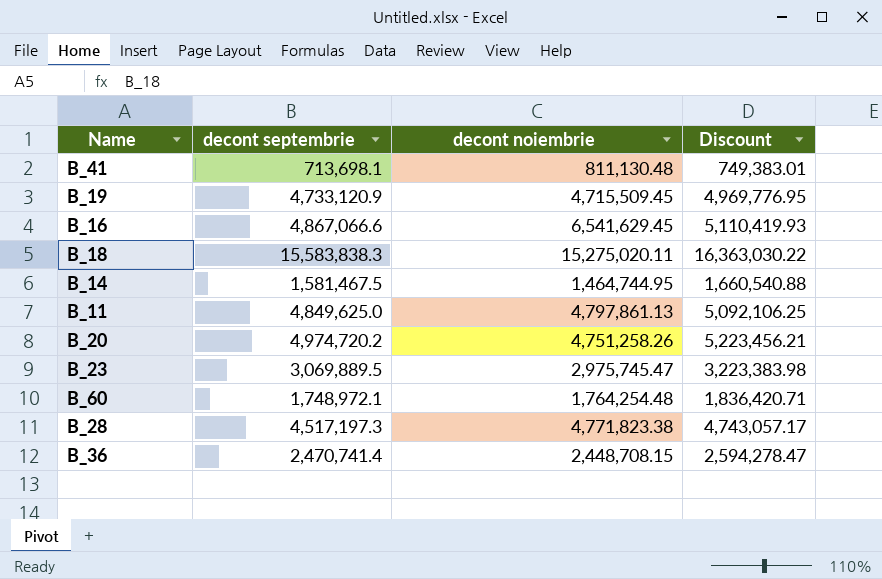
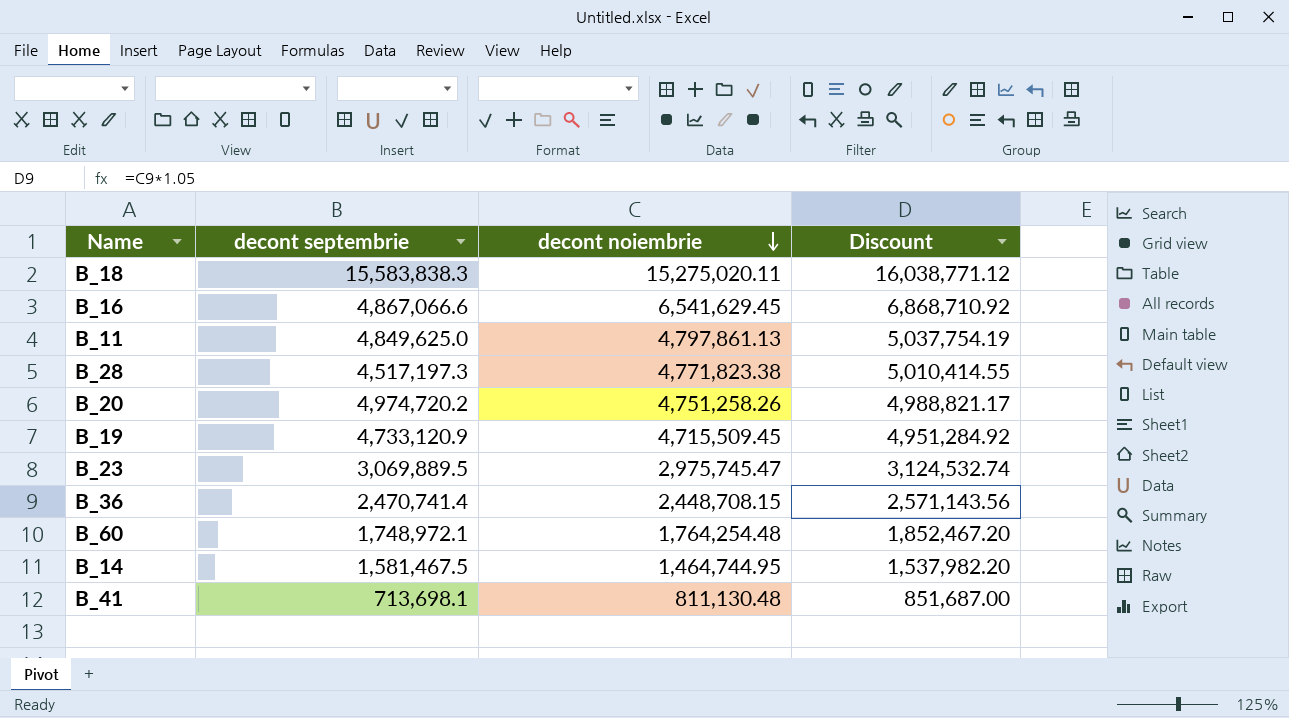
row order: none -> decont noiembrie descending
column Discount | formula: [decont septembrie] * 1.05 -> [decont noiembrie] * 1.05

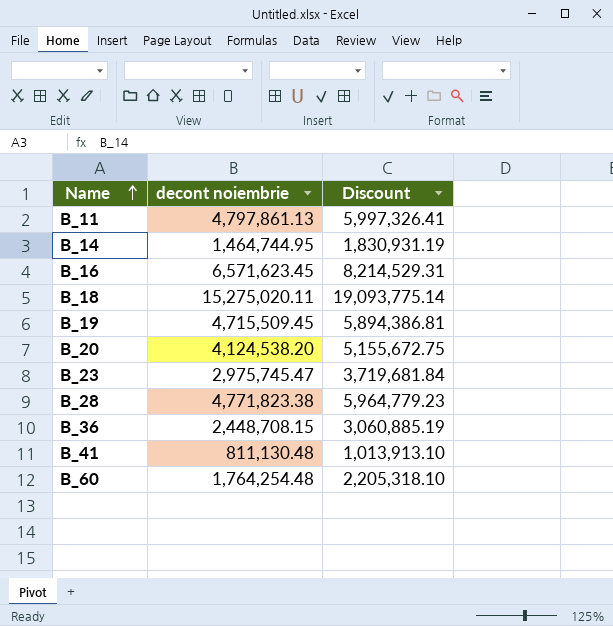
row order: decont noiembrie descending -> Name ascending
column decont septembrie | position: 2 -> none
column Discount | formula: [decont noiembrie] * 1.05 -> [decont noiembrie] * 1.25
B_16 | decont noiembrie: 6,541,629.45 -> 6,571,623.45
B_20 | decont noiembrie: 4,751,258.26 -> 4,124,538.20

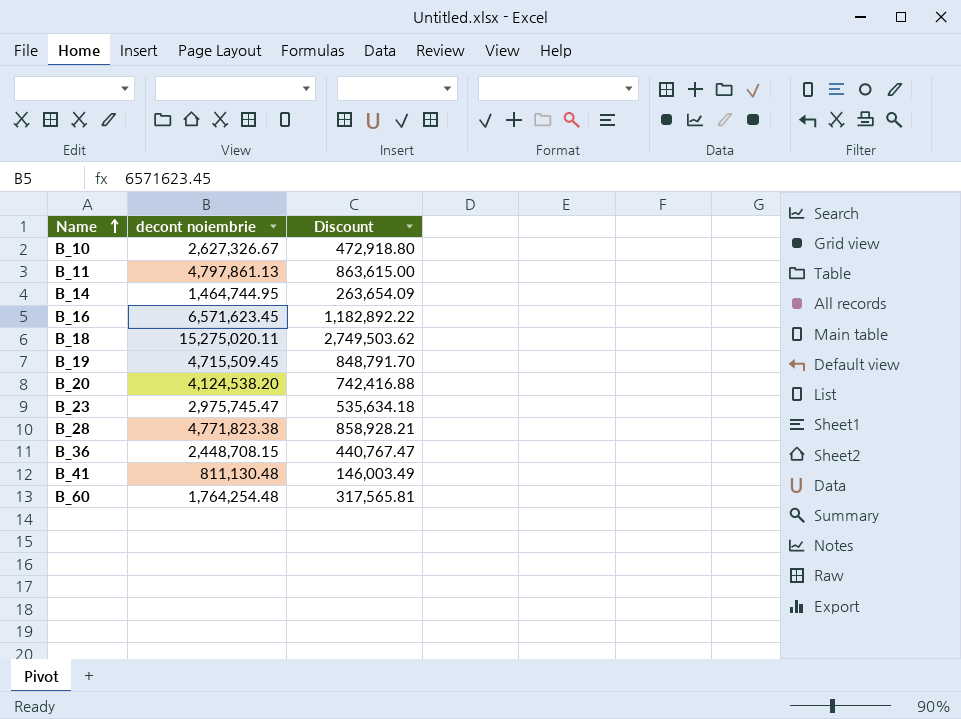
column Discount | formula: [decont noiembrie] * 1.25 -> [decont noiembrie] * 0.18
row B_10: none -> 2,627,326.67 | 472,918.80

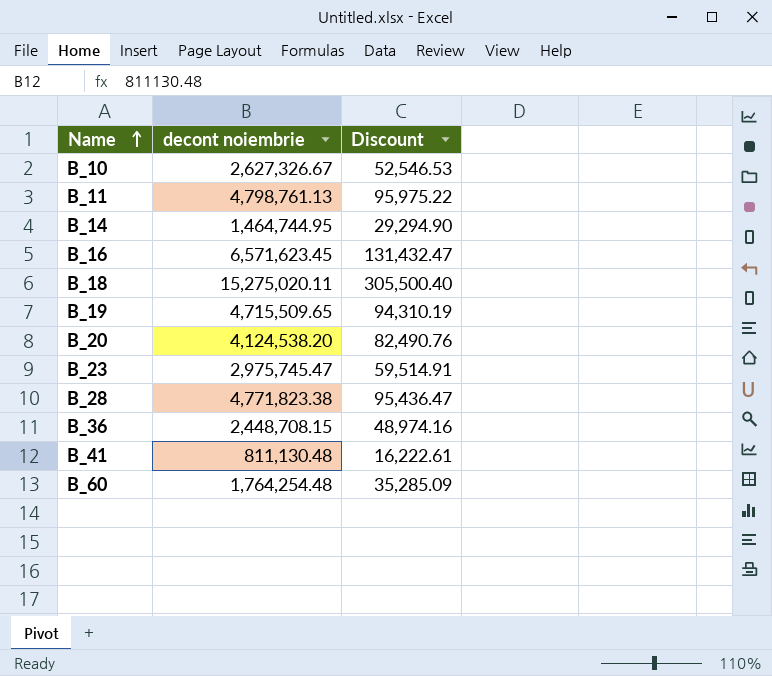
column Discount | formula: [decont noiembrie] * 0.18 -> [decont noiembrie] * 0.02
B_11 | decont noiembrie: 4,797,861.13 -> 4,798,761.13
B_19 | decont noiembrie: 4,715,509.45 -> 4,715,509.65

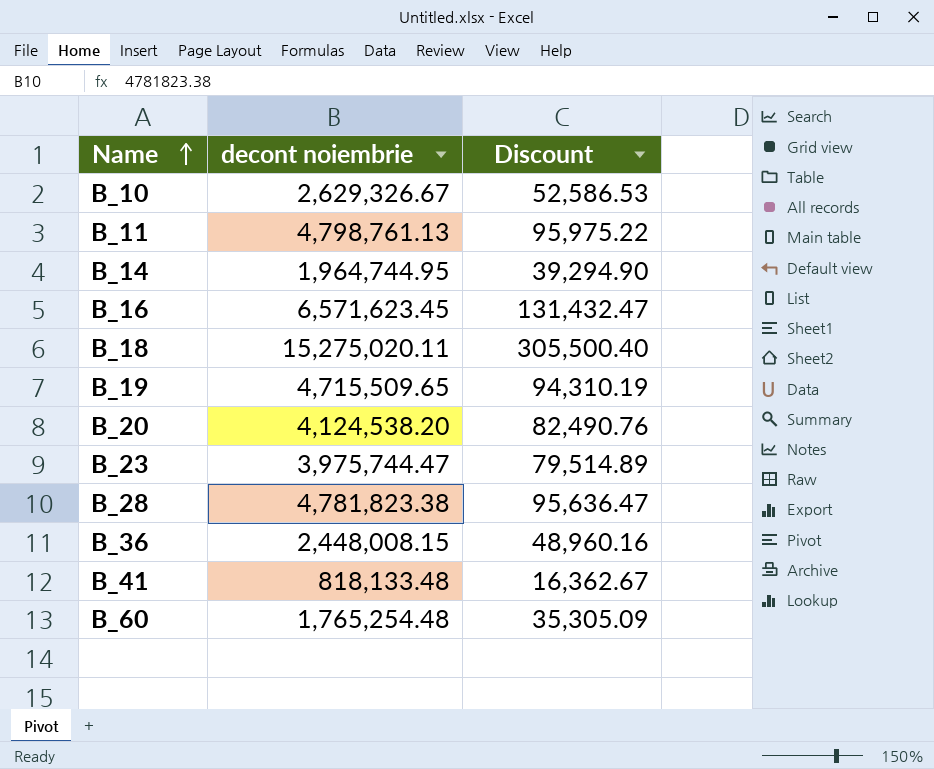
B_10 | decont noiembrie: 2,627,326.67 -> 2,629,326.67
B_10 | Discount: 52,546.53 -> 52,586.53
B_14 | decont noiembrie: 1,464,744.95 -> 1,964,744.95
B_14 | Discount: 29,294.90 -> 39,294.90
B_23 | decont noiembrie: 2,975,745.47 -> 3,975,744.47
B_23 | Discount: 59,514.91 -> 79,514.89
B_28 | decont noiembrie: 4,771,823.38 -> 4,781,823.38
B_28 | Discount: 95,436.47 -> 95,636.47
B_36 | decont noiembrie: 2,448,708.15 -> 2,448,008.15
B_36 | Discount: 48,974.16 -> 48,960.16
B_41 | decont noiembrie: 811,130.48 -> 818,133.48
B_41 | Discount: 16,222.61 -> 16,362.67
B_60 | decont noiembrie: 1,764,254.48 -> 1,765,254.48
B_60 | Discount: 35,285.09 -> 35,305.09

